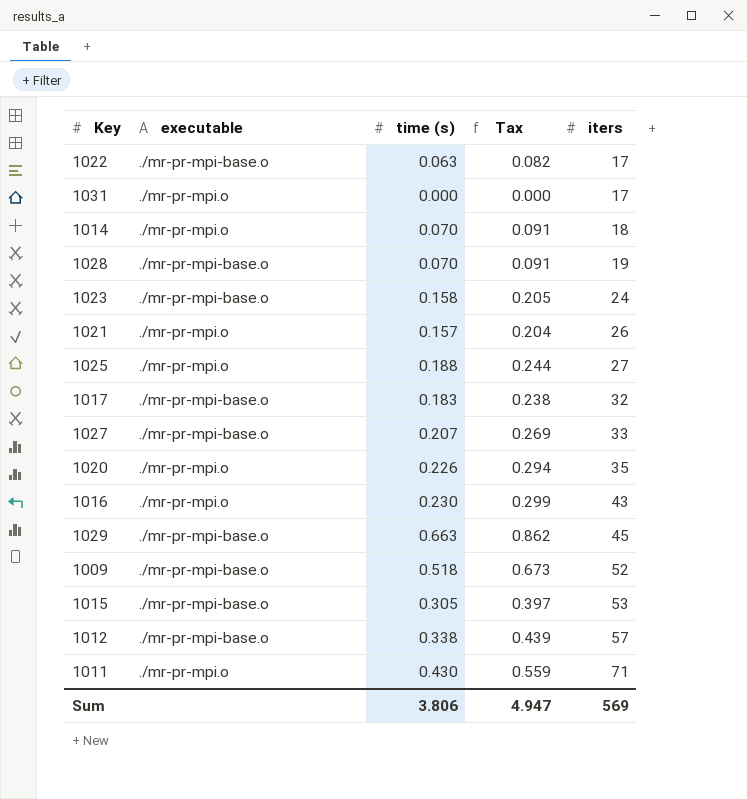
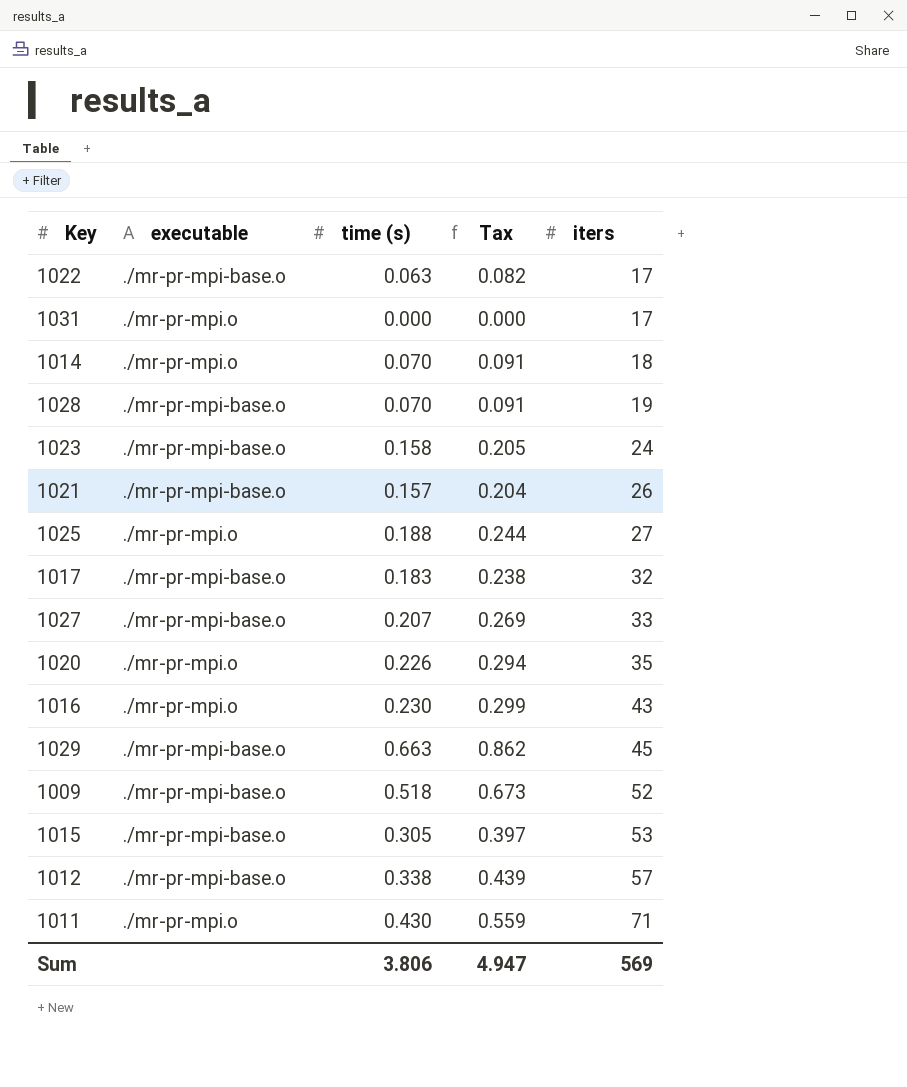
1021 | executable: ./mr-pr-mpi.o -> ./mr-pr-mpi-base.o

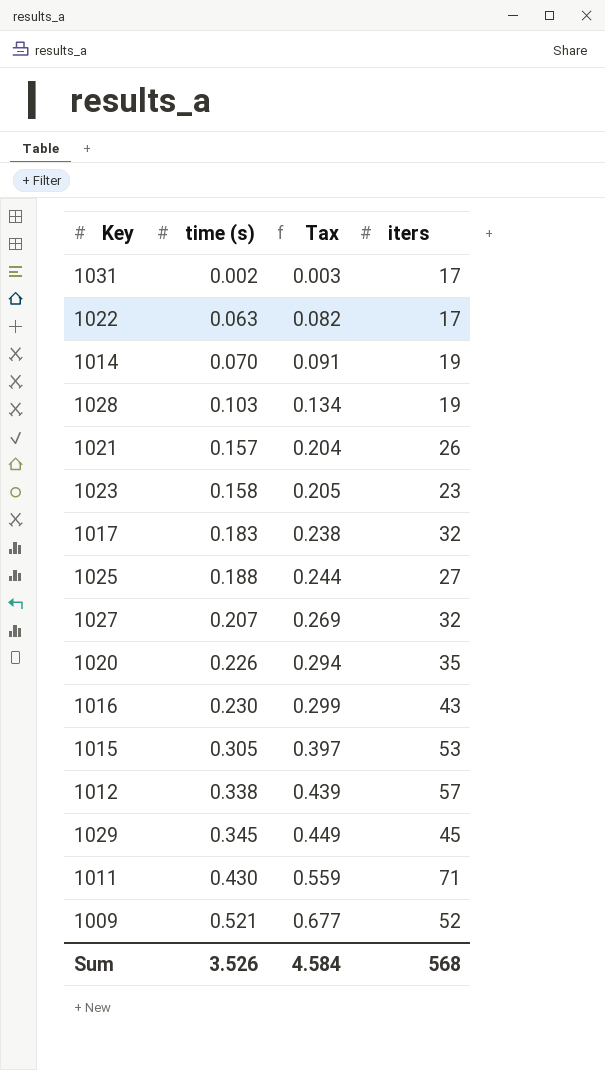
row order: iters ascending -> time (s) ascending
column executable | position: 2 -> none
1031 | time (s): 0.000 -> 0.002
1031 | Tax: 0.000 -> 0.003
1014 | iters: 18 -> 19
1028 | time (s): 0.070 -> 0.103
1028 | Tax: 0.091 -> 0.134
1023 | iters: 24 -> 23
1027 | iters: 33 -> 32
1029 | time (s): 0.663 -> 0.345
1029 | Tax: 0.862 -> 0.449
1009 | time (s): 0.518 -> 0.521
1009 | Tax: 0.673 -> 0.677
Sum | time (s): 3.806 -> 3.526
Sum | Tax: 4.947 -> 4.584
Sum | iters: 569 -> 568

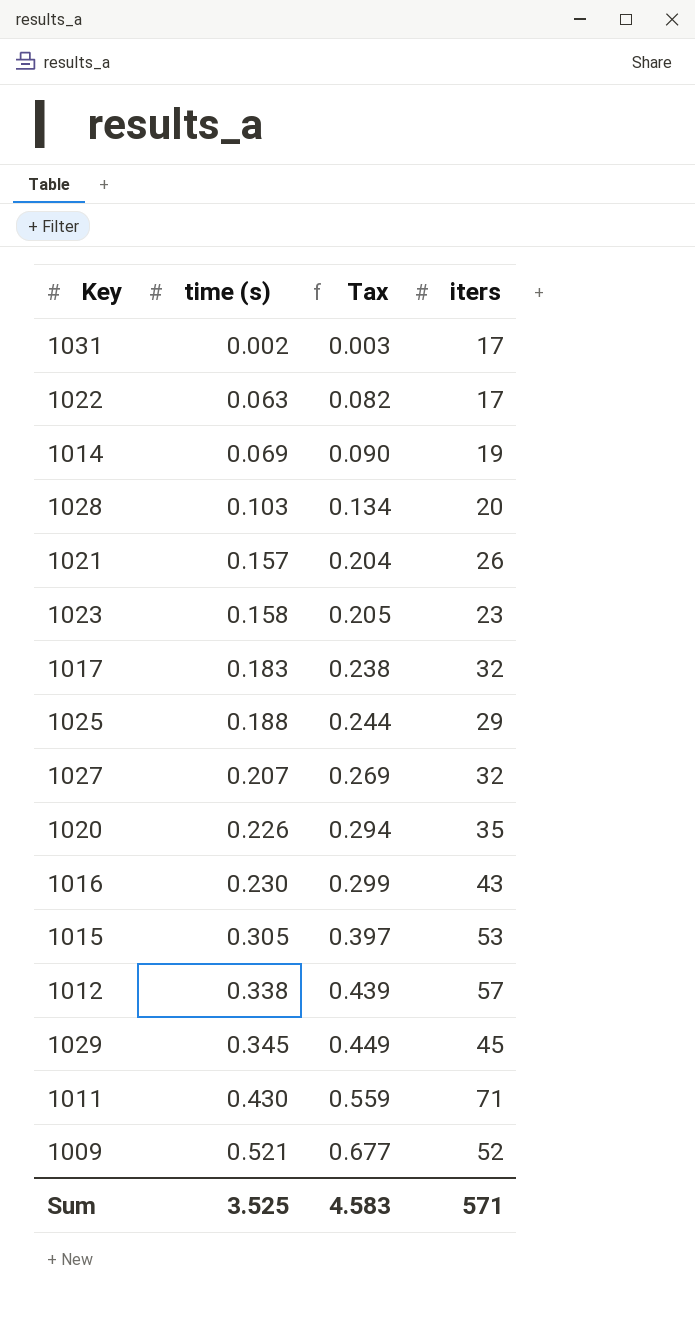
1014 | time (s): 0.070 -> 0.069
1014 | Tax: 0.091 -> 0.090
1028 | iters: 19 -> 20
1025 | iters: 27 -> 29
Sum | time (s): 3.526 -> 3.525
Sum | Tax: 4.584 -> 4.583
Sum | iters: 568 -> 571

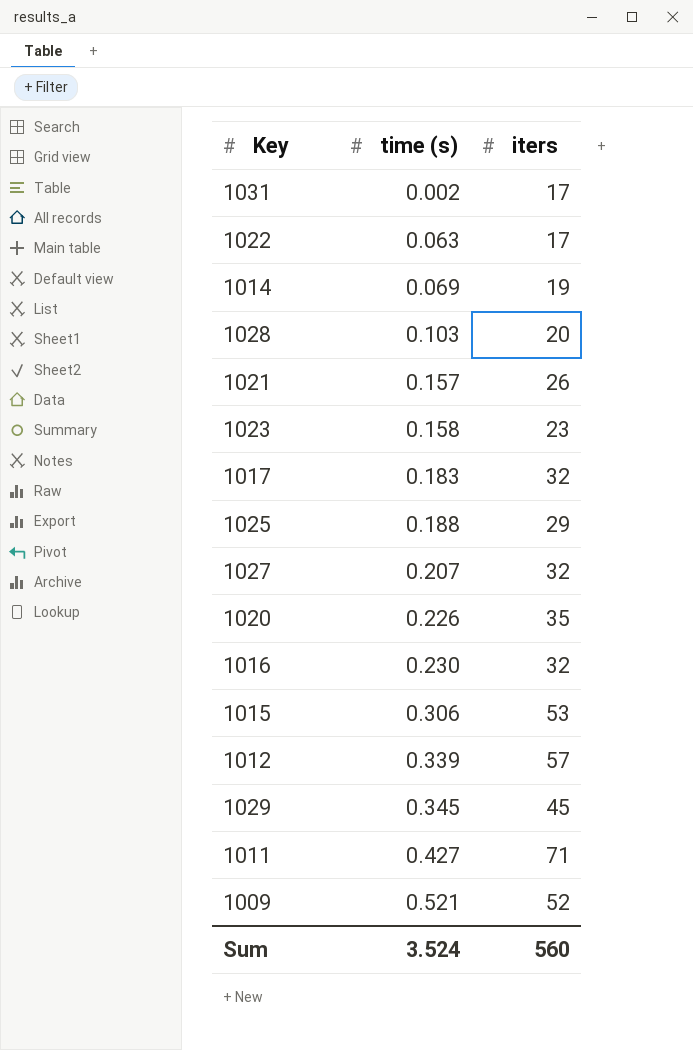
column Tax | formula: [time (s)] * 1.3 -> none
1016 | iters: 43 -> 32
1015 | time (s): 0.305 -> 0.306
1012 | time (s): 0.338 -> 0.339
1011 | time (s): 0.430 -> 0.427
Sum | time (s): 3.525 -> 3.524
Sum | iters: 571 -> 560

